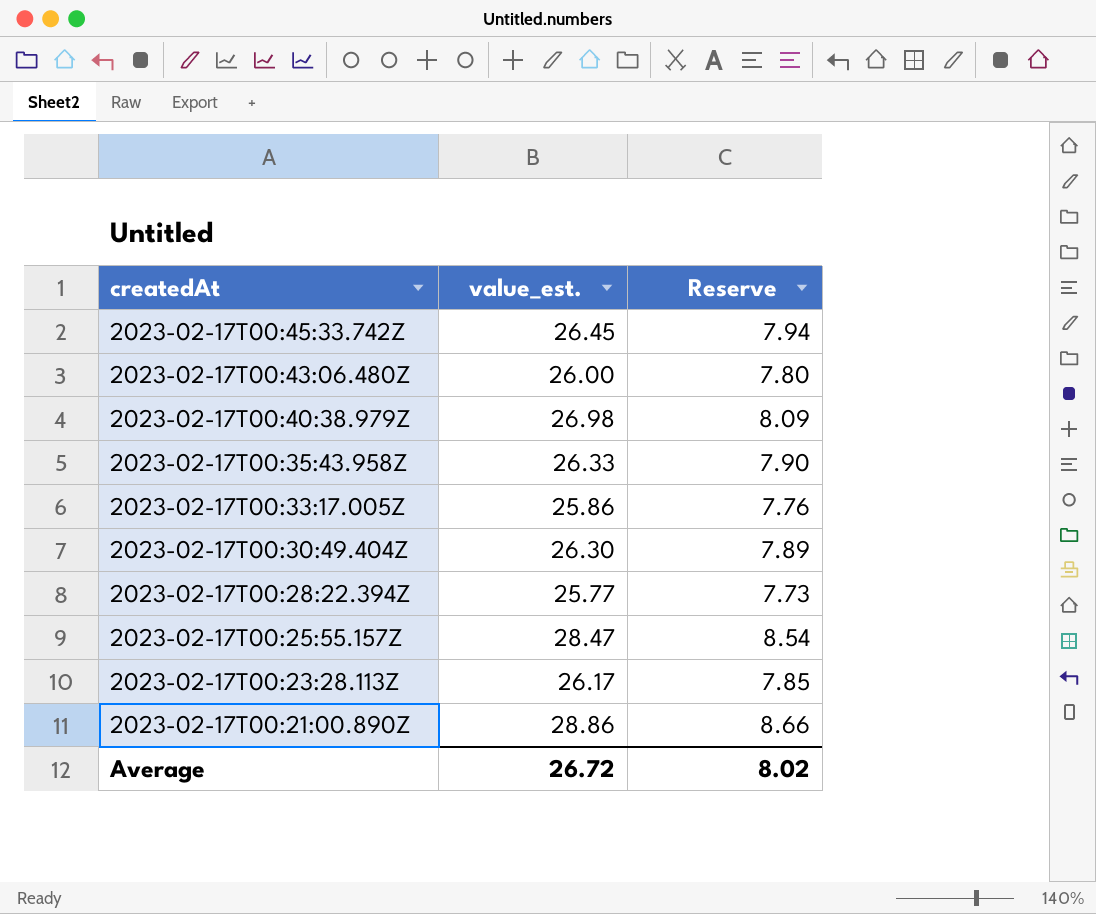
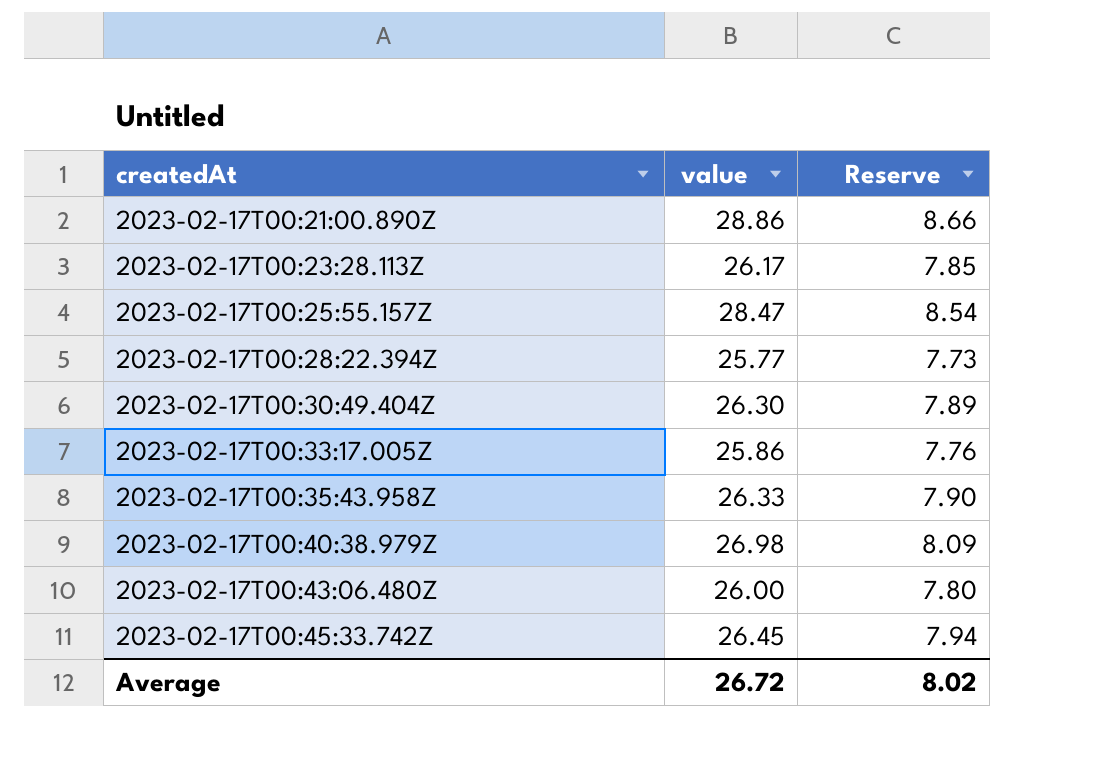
row order: createdAt descending -> createdAt ascending
column name: value_est. -> value

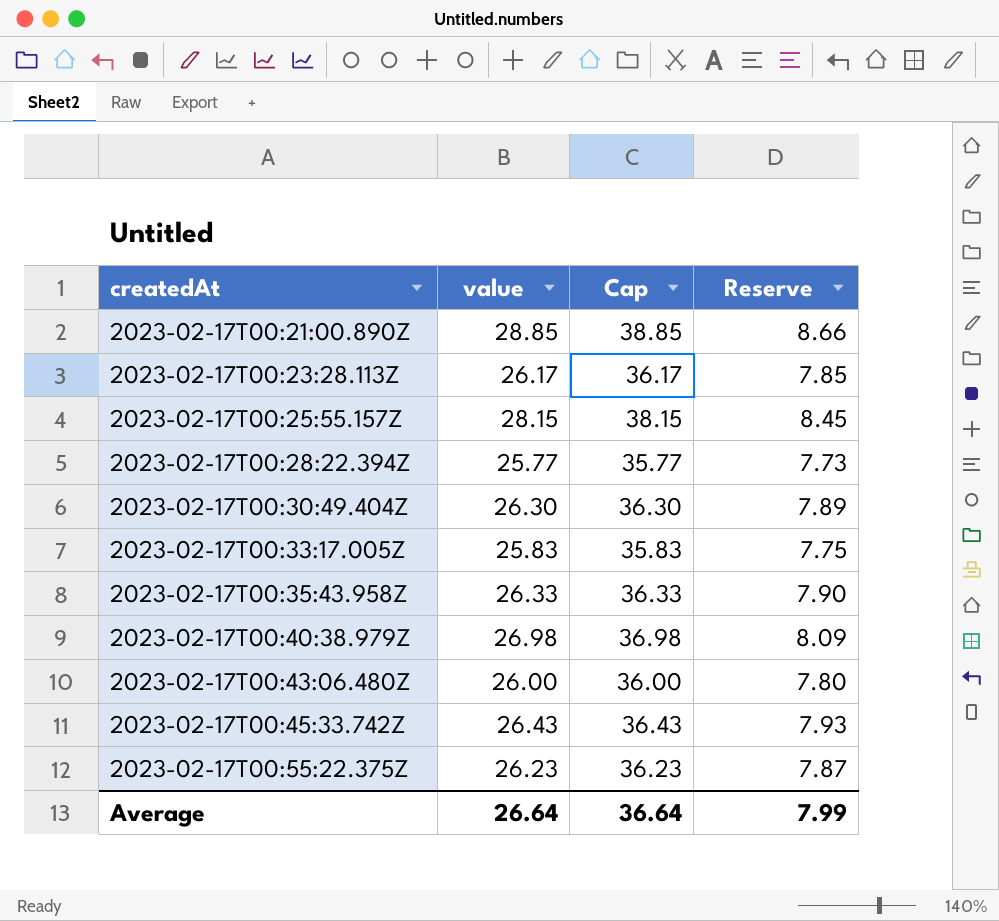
column Cap | formula: none -> [value] + 10
2023-02-17T00:21:00.890Z | value: 28.86 -> 28.85
2023-02-17T00:25:55.157Z | value: 28.47 -> 28.15
2023-02-17T00:25:55.157Z | Reserve: 8.54 -> 8.45
2023-02-17T00:33:17.005Z | value: 25.86 -> 25.83
2023-02-17T00:33:17.005Z | Reserve: 7.76 -> 7.75
2023-02-17T00:45:33.742Z | value: 26.45 -> 26.43
2023-02-17T00:45:33.742Z | Reserve: 7.94 -> 7.93
row 2023-02-17T00:55:22.375Z: none -> 26.23 | 36.23 | 7.87
Average | value: 26.72 -> 26.64
Average | Reserve: 8.02 -> 7.99

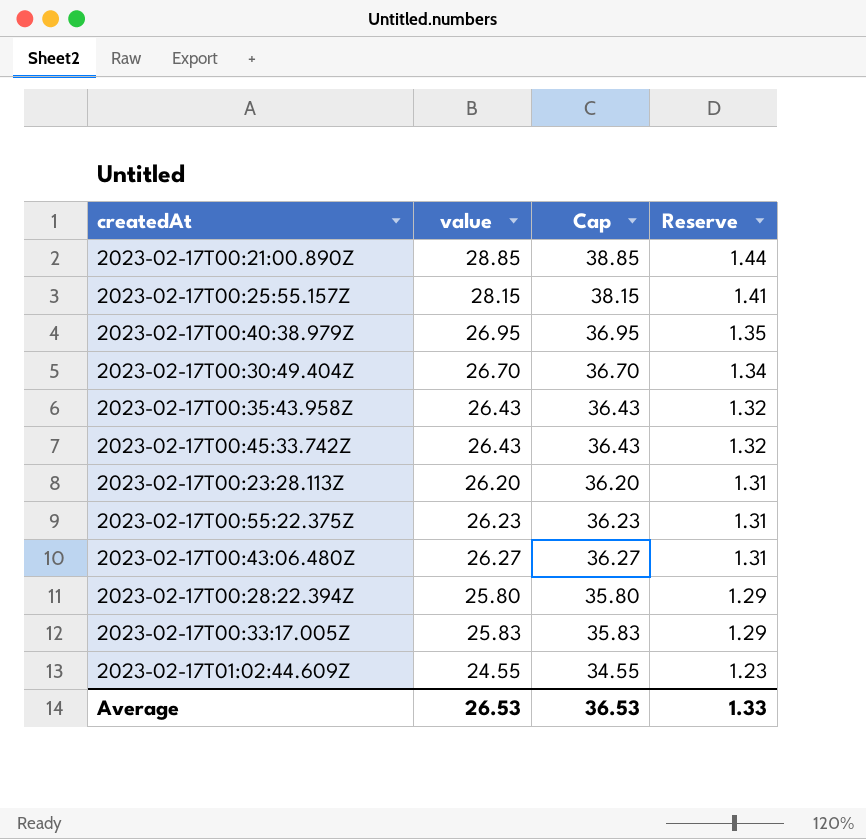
row order: createdAt ascending -> Reserve descending
column Reserve | formula: [value] * 0.3 -> [value] * 0.05
2023-02-17T00:40:38.979Z | value: 26.98 -> 26.95
2023-02-17T00:40:38.979Z | Cap: 36.98 -> 36.95
2023-02-17T00:30:49.404Z | value: 26.30 -> 26.70
2023-02-17T00:30:49.404Z | Cap: 36.30 -> 36.70
2023-02-17T00:35:43.958Z | value: 26.33 -> 26.43
2023-02-17T00:35:43.958Z | Cap: 36.33 -> 36.43
2023-02-17T00:23:28.113Z | value: 26.17 -> 26.20
2023-02-17T00:23:28.113Z | Cap: 36.17 -> 36.20
2023-02-17T00:43:06.480Z | value: 26.00 -> 26.27
2023-02-17T00:43:06.480Z | Cap: 36.00 -> 36.27
2023-02-17T00:28:22.394Z | value: 25.77 -> 25.80
2023-02-17T00:28:22.394Z | Cap: 35.77 -> 35.80
row 2023-02-17T01:02:44.609Z: none -> 24.55 | 34.55 | 1.23
Average | value: 26.64 -> 26.53
Average | Cap: 36.64 -> 36.53
Average | Reserve: 7.99 -> 1.33

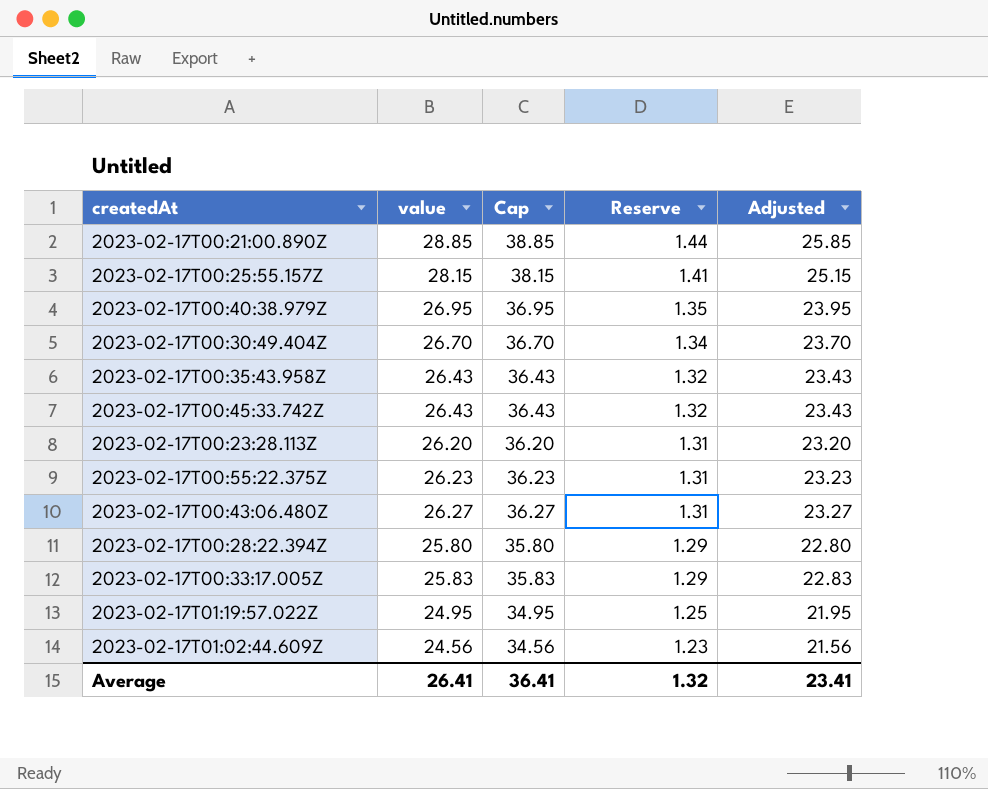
column Adjusted | formula: none -> [value] - 3
row 2023-02-17T01:19:57.022Z: none -> 24.95 | 34.95 | 1.25 | 21.95
2023-02-17T01:02:44.609Z | value: 24.55 -> 24.56
2023-02-17T01:02:44.609Z | Cap: 34.55 -> 34.56
Average | value: 26.53 -> 26.41
Average | Cap: 36.53 -> 36.41
Average | Reserve: 1.33 -> 1.32

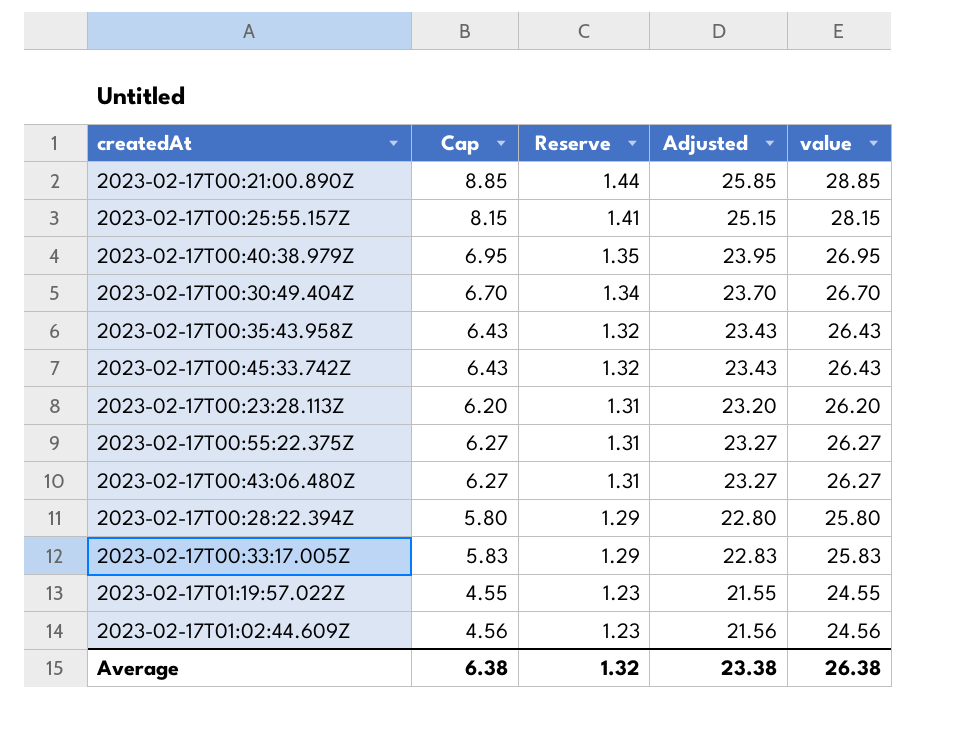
column Cap | formula: [value] + 10 -> [value] - 20
column value | position: 2 -> 5
2023-02-17T00:55:22.375Z | Adjusted: 23.23 -> 23.27
2023-02-17T00:55:22.375Z | value: 26.23 -> 26.27
2023-02-17T01:19:57.022Z | Reserve: 1.25 -> 1.23
2023-02-17T01:19:57.022Z | Adjusted: 21.95 -> 21.55
2023-02-17T01:19:57.022Z | value: 24.95 -> 24.55
Average | Cap: 36.41 -> 6.38
Average | Adjusted: 23.41 -> 23.38
Average | value: 26.41 -> 26.38

